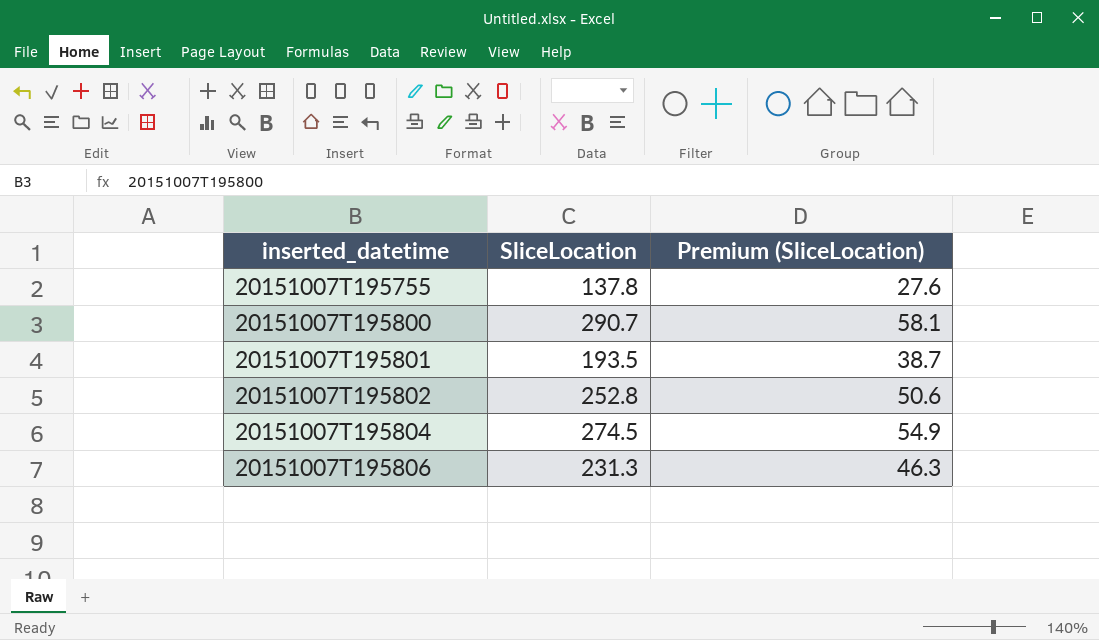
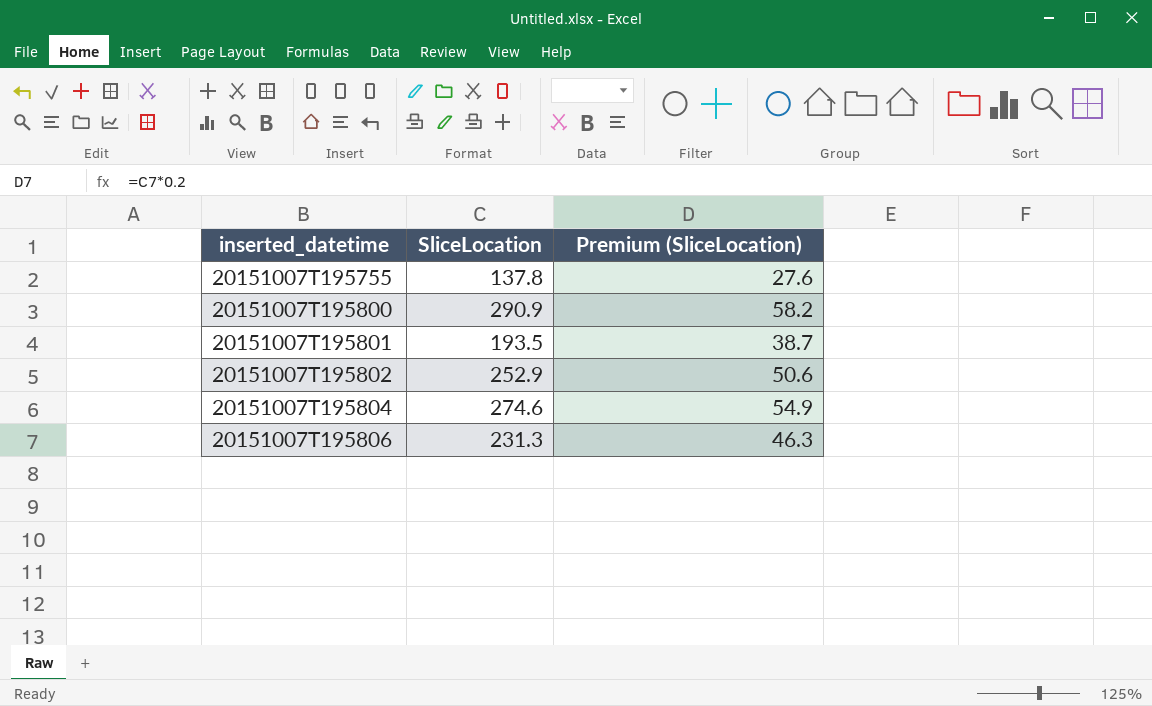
20151007T195800 | SliceLocation: 290.7 -> 290.9
20151007T195800 | Premium (SliceLocation): 58.1 -> 58.2
20151007T195802 | SliceLocation: 252.8 -> 252.9
20151007T195804 | SliceLocation: 274.5 -> 274.6

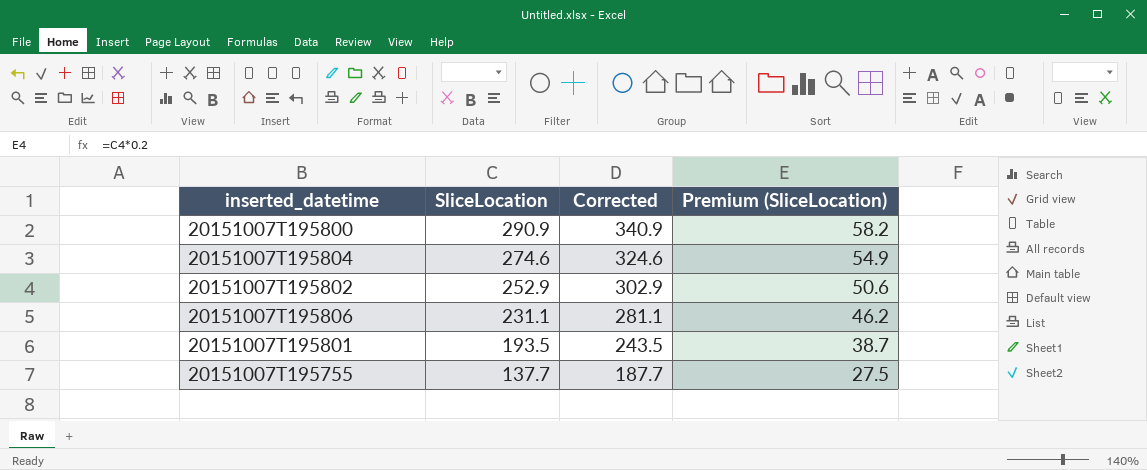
row order: inserted_datetime ascending -> SliceLocation descending
column Corrected | formula: none -> [SliceLocation] + 50
20151007T195806 | SliceLocation: 231.3 -> 231.1
20151007T195806 | Premium (SliceLocation): 46.3 -> 46.2
20151007T195755 | SliceLocation: 137.8 -> 137.7
20151007T195755 | Premium (SliceLocation): 27.6 -> 27.5

